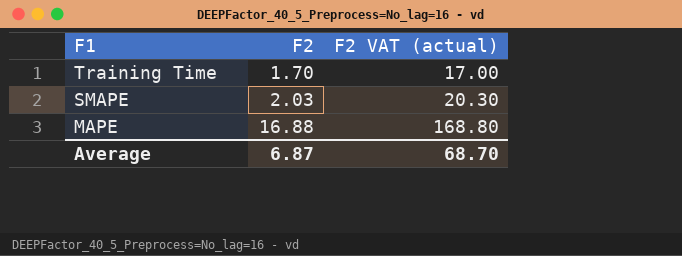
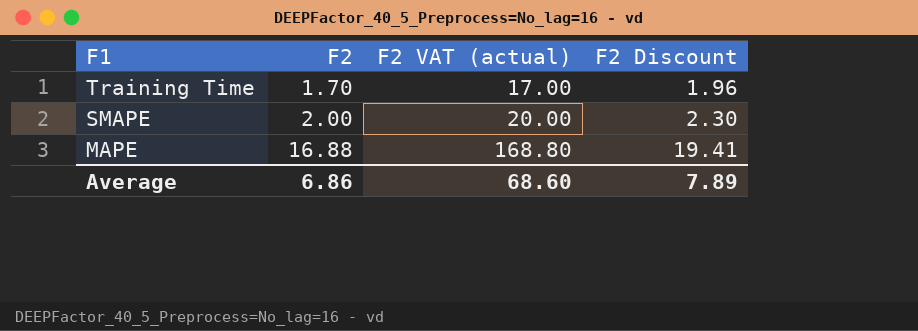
column F2 Discount | formula: none -> [F2] * 1.15
SMAPE | F2: 2.03 -> 2.00
SMAPE | F2 VAT (actual): 20.30 -> 20.00
Average | F2: 6.87 -> 6.86
Average | F2 VAT (actual): 68.70 -> 68.60

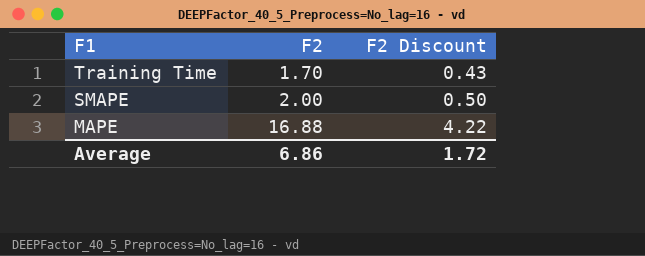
column F2 VAT (actual) | formula: [F2] * 10 -> none
column F2 Discount | formula: [F2] * 1.15 -> [F2] * 0.25
Average | F2 Discount: 7.89 -> 1.72

